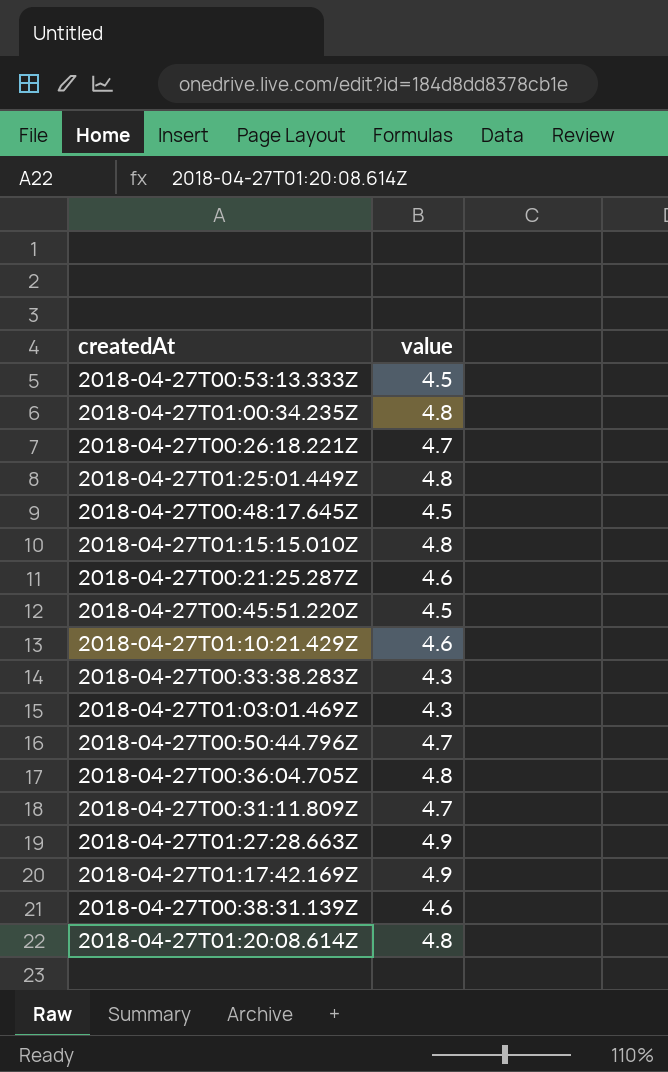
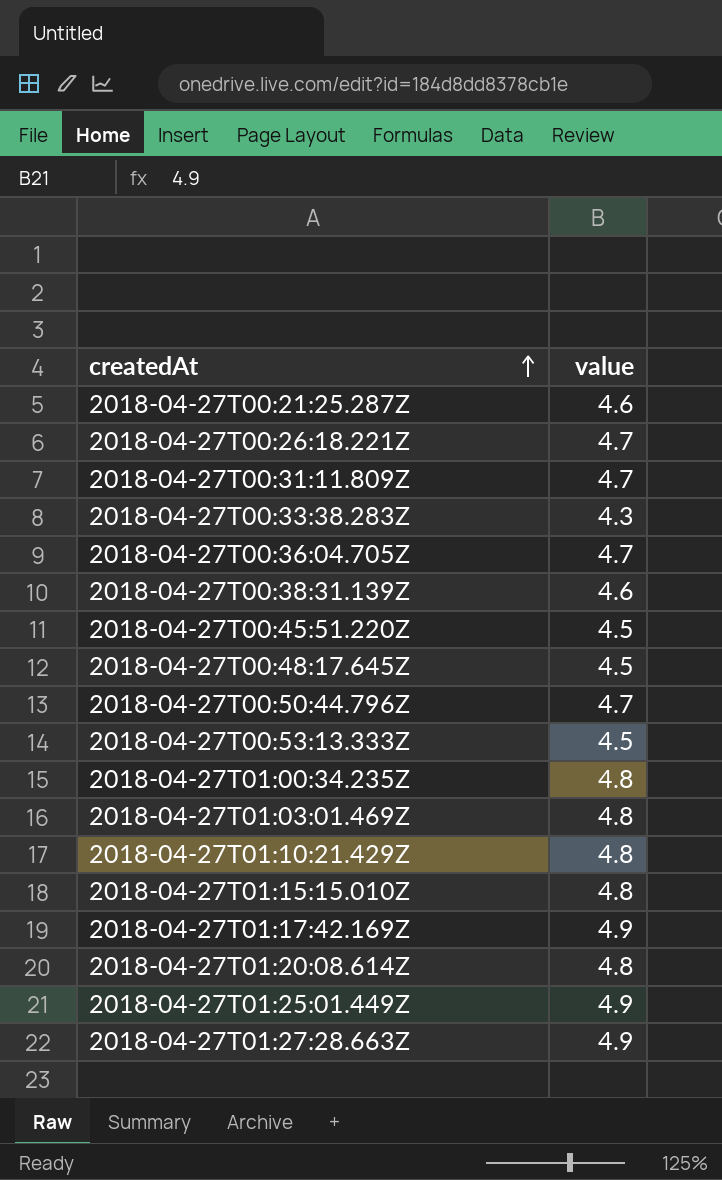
row order: none -> createdAt ascending
2018-04-27T00:36:04.705Z | value: 4.8 -> 4.7
2018-04-27T01:03:01.469Z | value: 4.3 -> 4.8
2018-04-27T01:10:21.429Z | value: 4.6 -> 4.8
2018-04-27T01:25:01.449Z | value: 4.8 -> 4.9

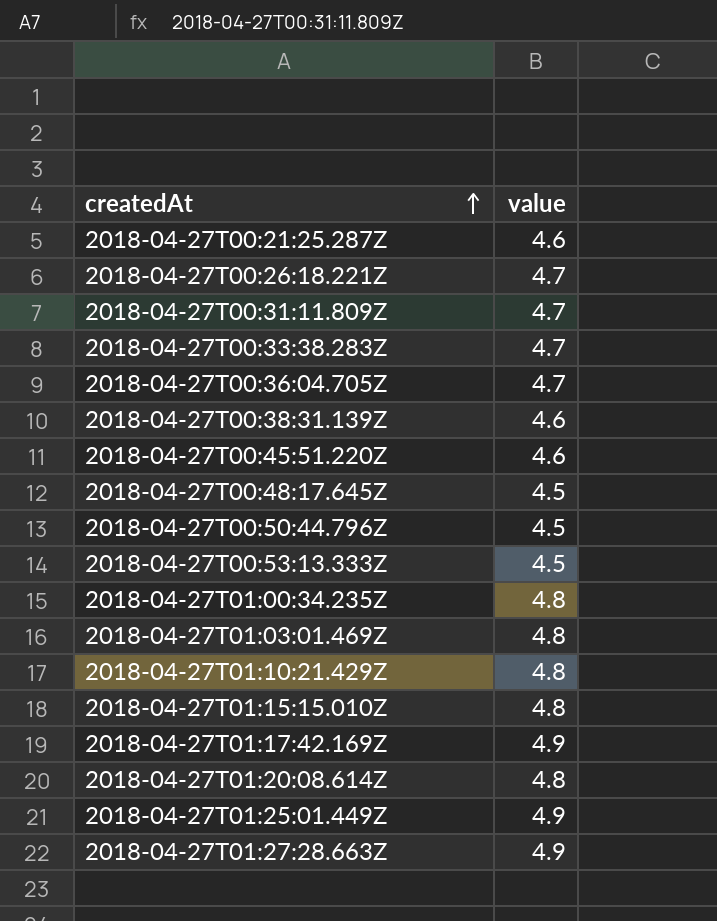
2018-04-27T00:33:38.283Z | value: 4.3 -> 4.7
2018-04-27T00:45:51.220Z | value: 4.5 -> 4.6
2018-04-27T00:50:44.796Z | value: 4.7 -> 4.5

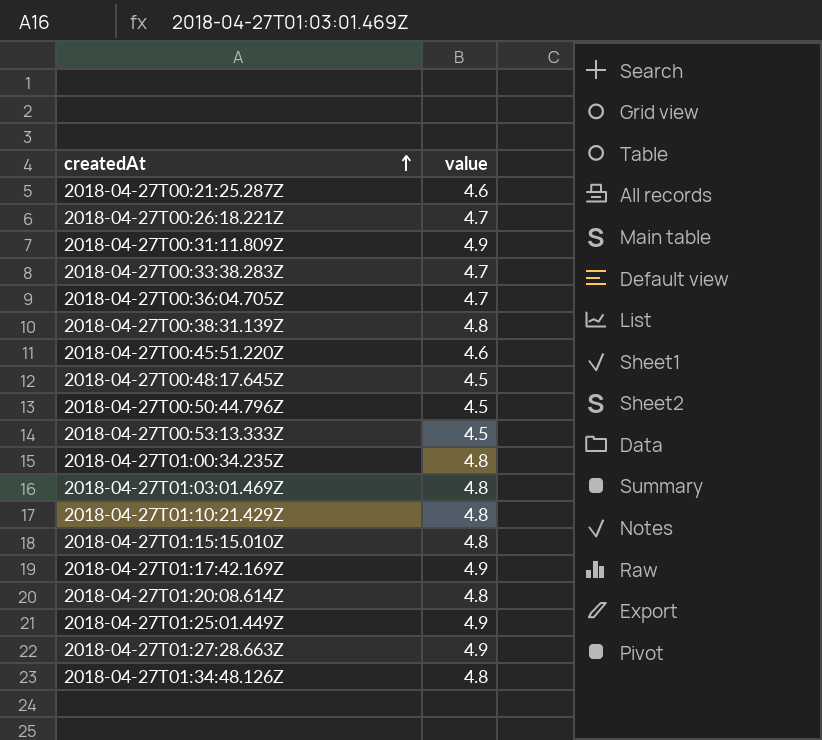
2018-04-27T00:31:11.809Z | value: 4.7 -> 4.9
2018-04-27T00:38:31.139Z | value: 4.6 -> 4.8
row 2018-04-27T01:34:48.126Z: none -> 4.8

